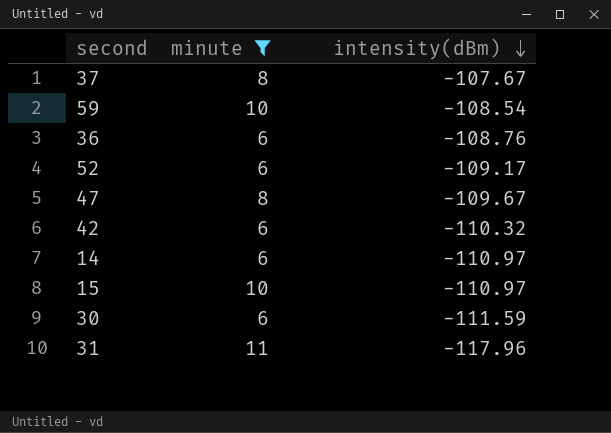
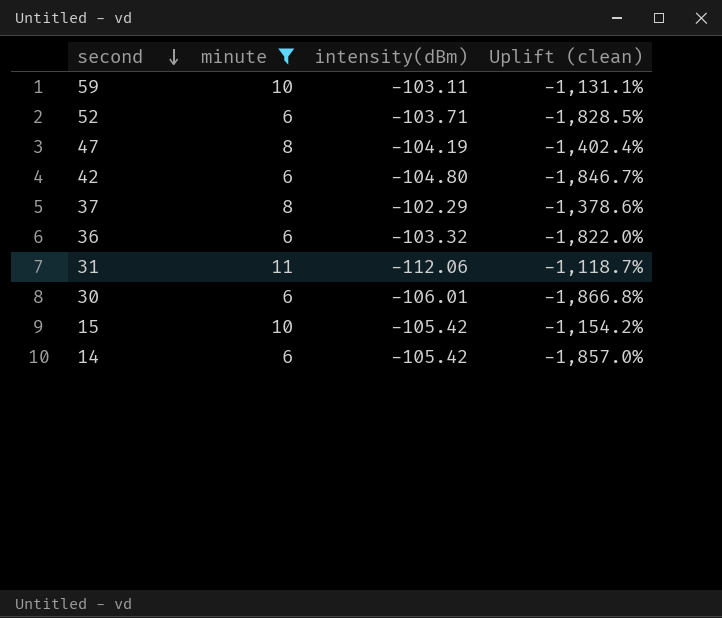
row order: intensity(dBm) descending -> second descending
column Uplift (clean) | formula: none -> ([intensity(dBm)] - [minute]) / [minute]
59 | intensity(dBm): -108.54 -> -103.11
52 | intensity(dBm): -109.17 -> -103.71
47 | intensity(dBm): -109.67 -> -104.19
42 | intensity(dBm): -110.32 -> -104.80
37 | intensity(dBm): -107.67 -> -102.29
36 | intensity(dBm): -108.76 -> -103.32
31 | intensity(dBm): -117.96 -> -112.06
30 | intensity(dBm): -111.59 -> -106.01
15 | intensity(dBm): -110.97 -> -105.42
14 | intensity(dBm): -110.97 -> -105.42

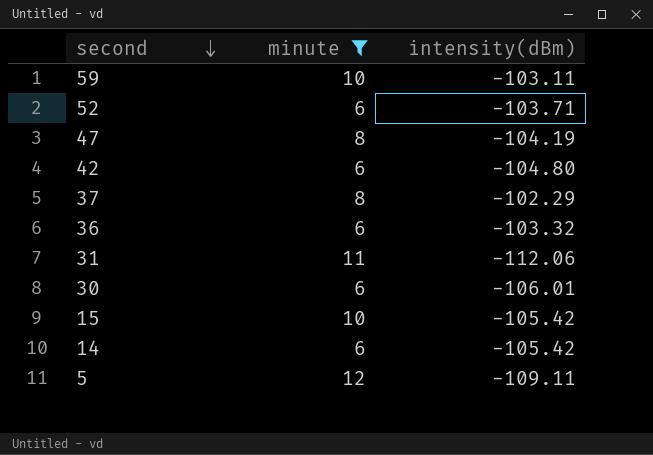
column Uplift (clean) | formula: ([intensity(dBm)] - [minute]) / [minute] -> none
row 5: none -> 12 | -109.11

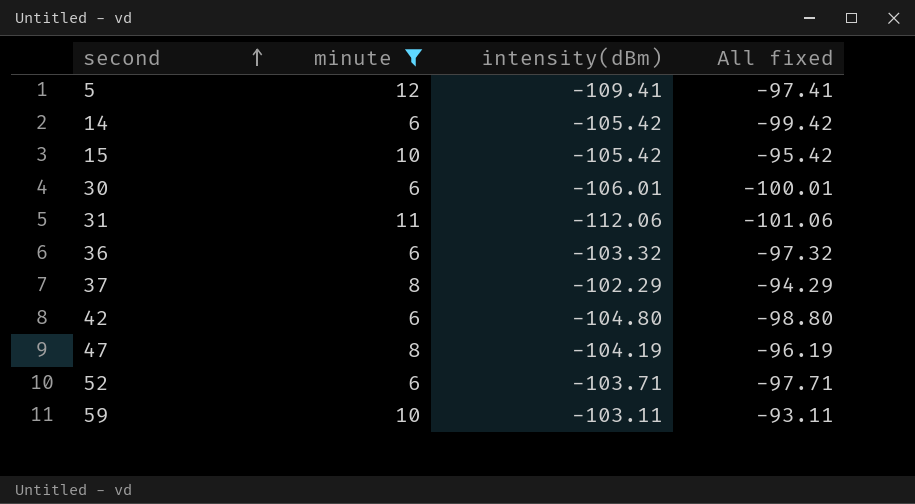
row order: second descending -> second ascending
column All fixed | formula: none -> [minute] + [intensity(dBm)]
5 | intensity(dBm): -109.11 -> -109.41

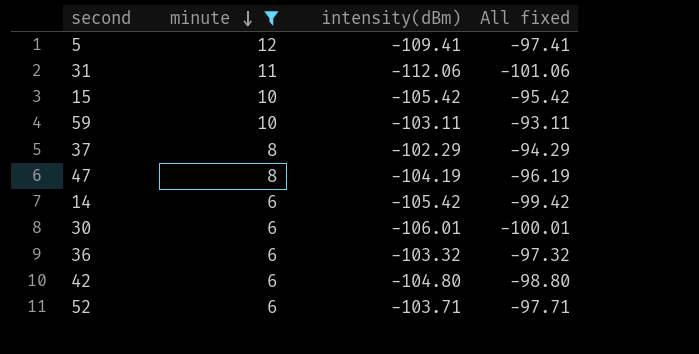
row order: second ascending -> minute descending

